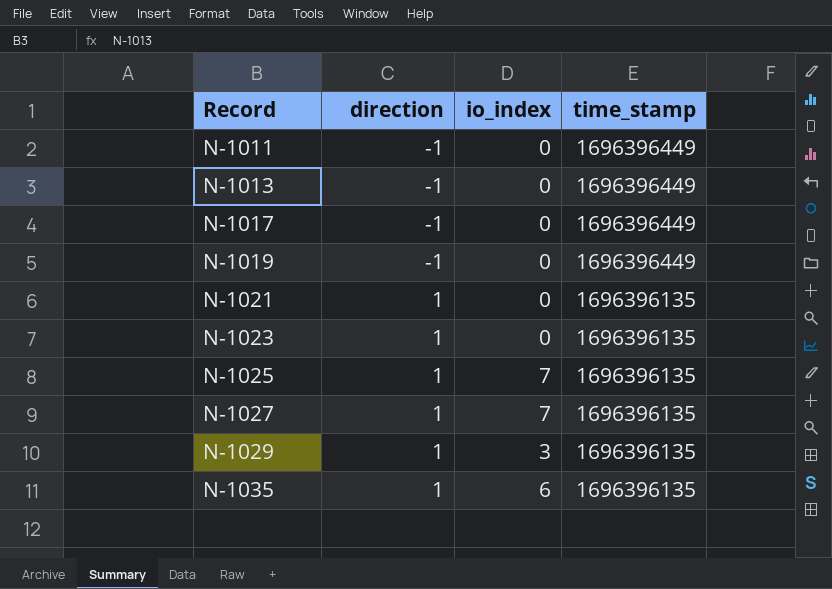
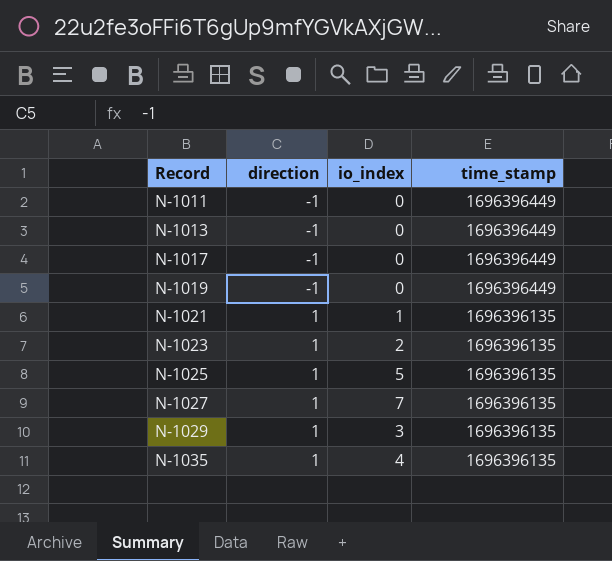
N-1021 | io_index: 0 -> 1
N-1023 | io_index: 0 -> 2
N-1025 | io_index: 7 -> 5
N-1035 | io_index: 6 -> 4

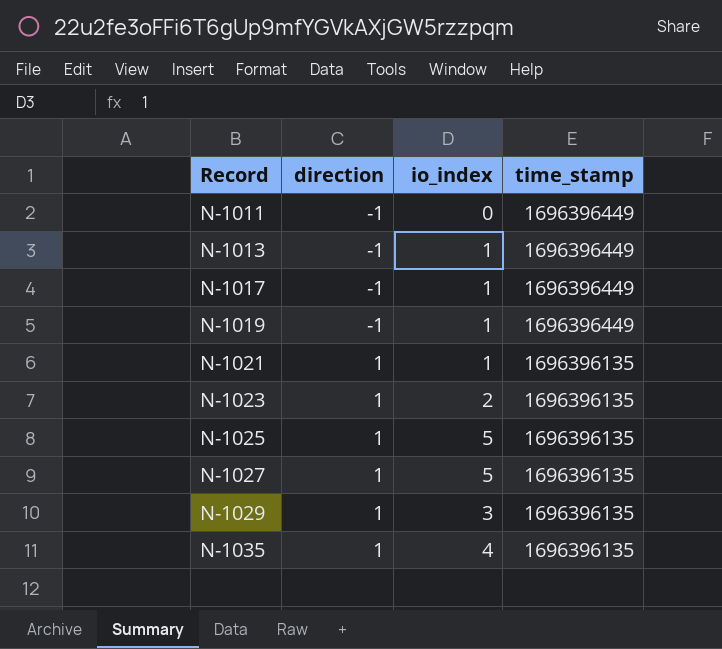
N-1013 | io_index: 0 -> 1
N-1017 | io_index: 0 -> 1
N-1019 | io_index: 0 -> 1
N-1027 | io_index: 7 -> 5

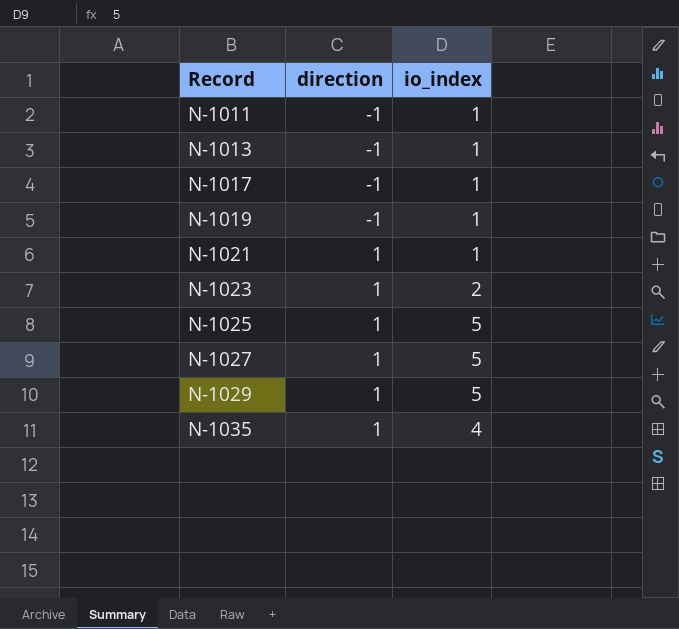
column time_stamp | position: 4 -> none
N-1011 | io_index: 0 -> 1
N-1029 | io_index: 3 -> 5

